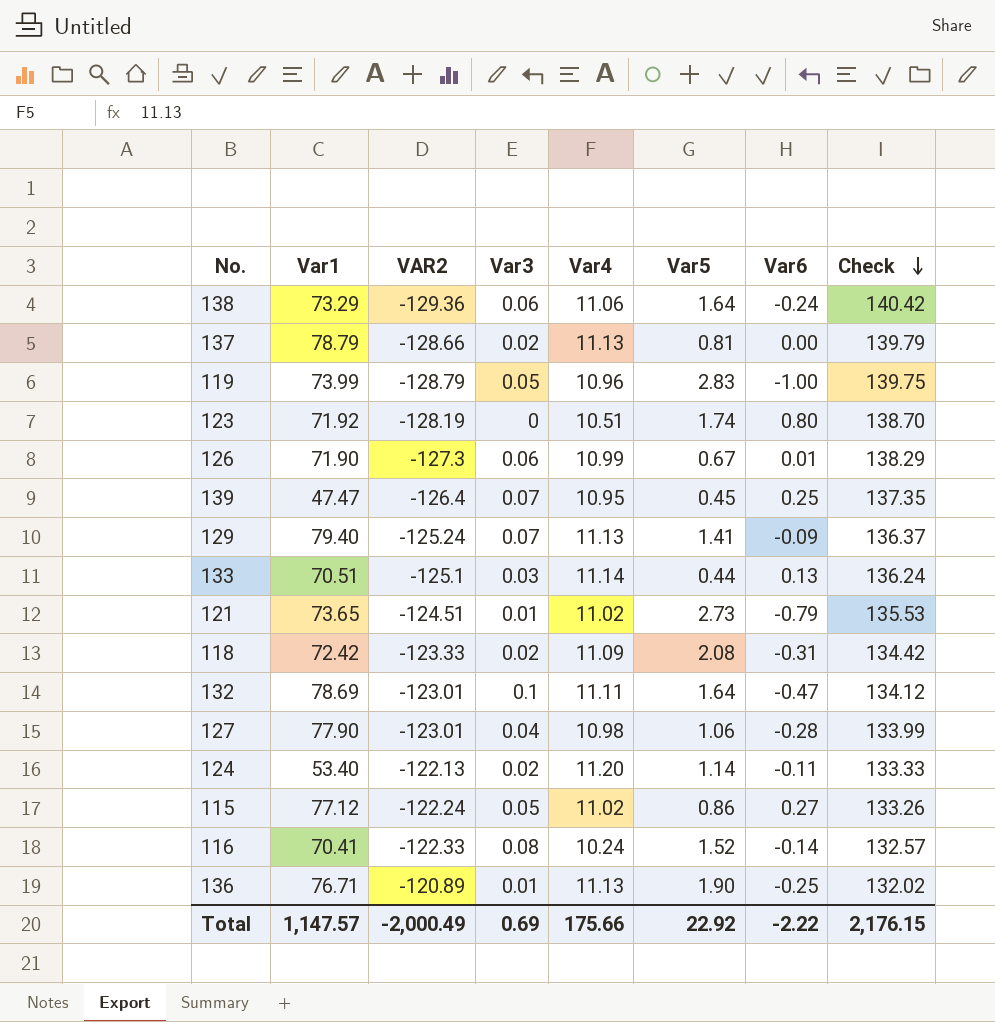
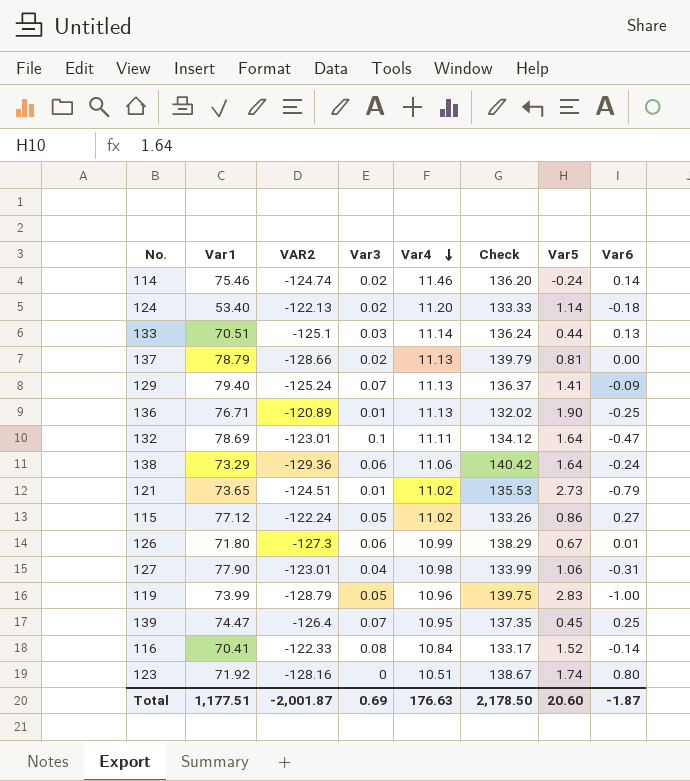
row order: Check descending -> Var4 descending
column Check | position: 8 -> 6
row 118: 72.42 | -123.33 | 0.02 | 11.09 | 2.08 | -0.31 | 134.42 -> none
row 114: none -> 75.46 | -124.74 | 0.02 | 11.46 | 136.20 | -0.24 | 0.14
124 | Var6: -0.11 -> -0.18
126 | Var1: 71.90 -> 71.80
127 | Var6: -0.28 -> -0.31
139 | Var1: 47.47 -> 74.47
116 | Var4: 10.24 -> 10.84
116 | Check: 132.57 -> 133.17
123 | VAR2: -128.19 -> -128.16
123 | Check: 138.70 -> 138.67
Total | Var1: 1,147.57 -> 1,177.51
Total | VAR2: -2,000.49 -> -2,001.87
Total | Var4: 175.66 -> 176.63
Total | Check: 2,176.15 -> 2,178.50
Total | Var5: 22.92 -> 20.60
Total | Var6: -2.22 -> -1.87

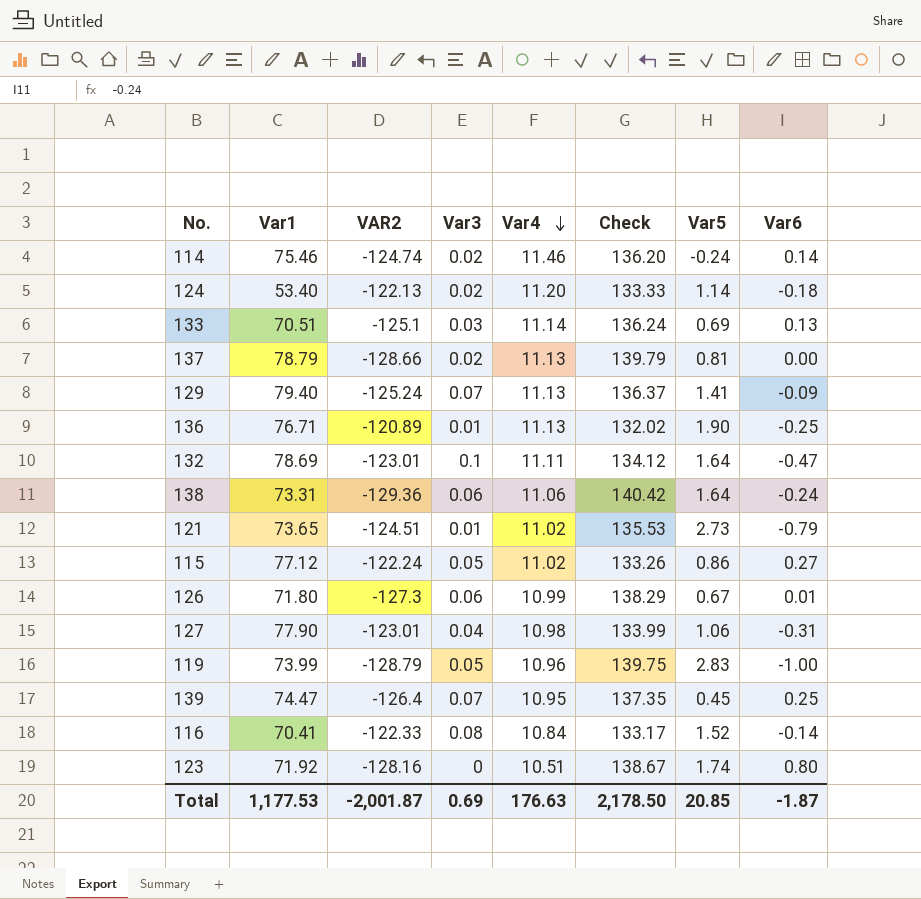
133 | Var5: 0.44 -> 0.69
138 | Var1: 73.29 -> 73.31
Total | Var1: 1,177.51 -> 1,177.53
Total | Var5: 20.60 -> 20.85

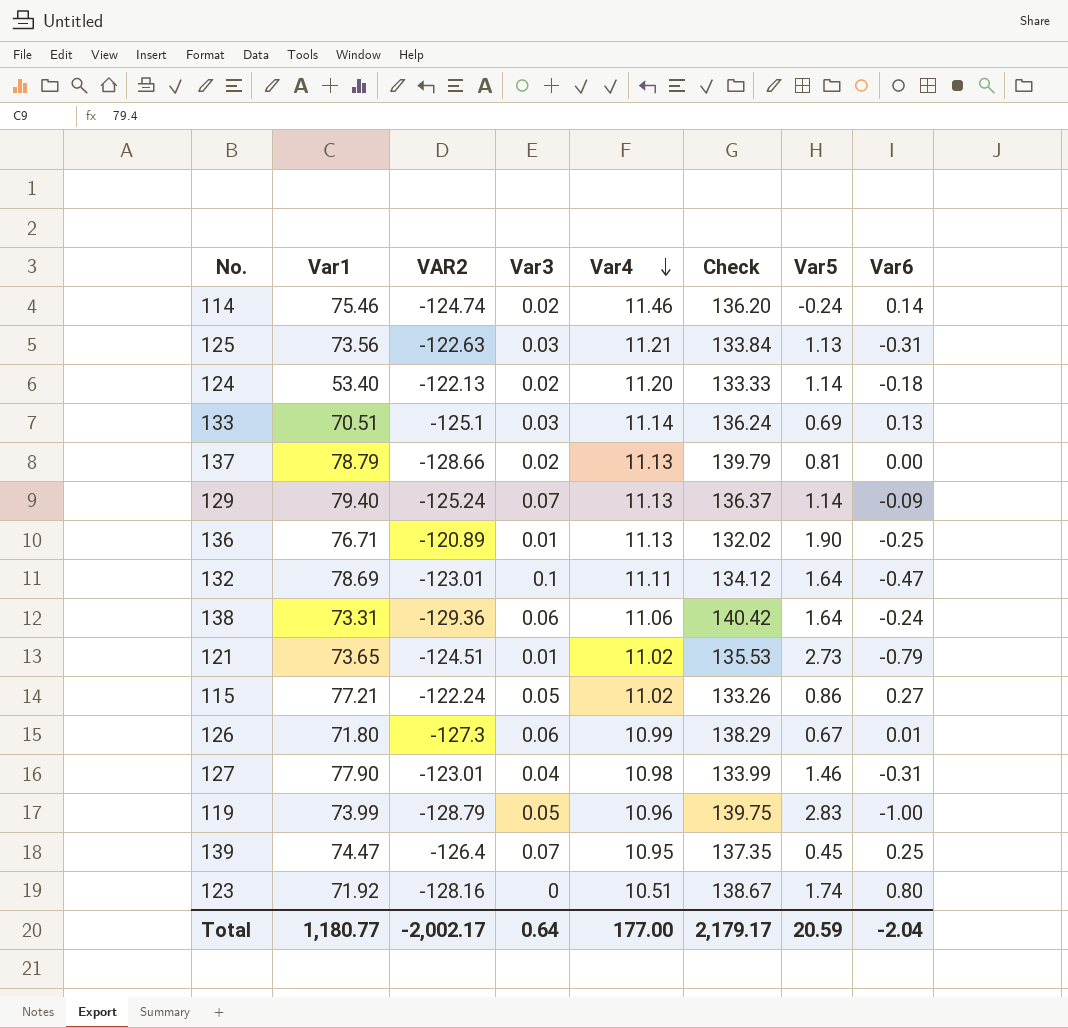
row 116: 70.41 | -122.33 | 0.08 | 10.84 | 133.17 | 1.52 | -0.14 -> none
row 125: none -> 73.56 | -122.63 | 0.03 | 11.21 | 133.84 | 1.13 | -0.31
129 | Var5: 1.41 -> 1.14
115 | Var1: 77.12 -> 77.21
127 | Var5: 1.06 -> 1.46
Total | Var1: 1,177.53 -> 1,180.77
Total | VAR2: -2,001.87 -> -2,002.17
Total | Var3: 0.69 -> 0.64
Total | Var4: 176.63 -> 177.00
Total | Check: 2,178.50 -> 2,179.17
Total | Var5: 20.85 -> 20.59
Total | Var6: -1.87 -> -2.04

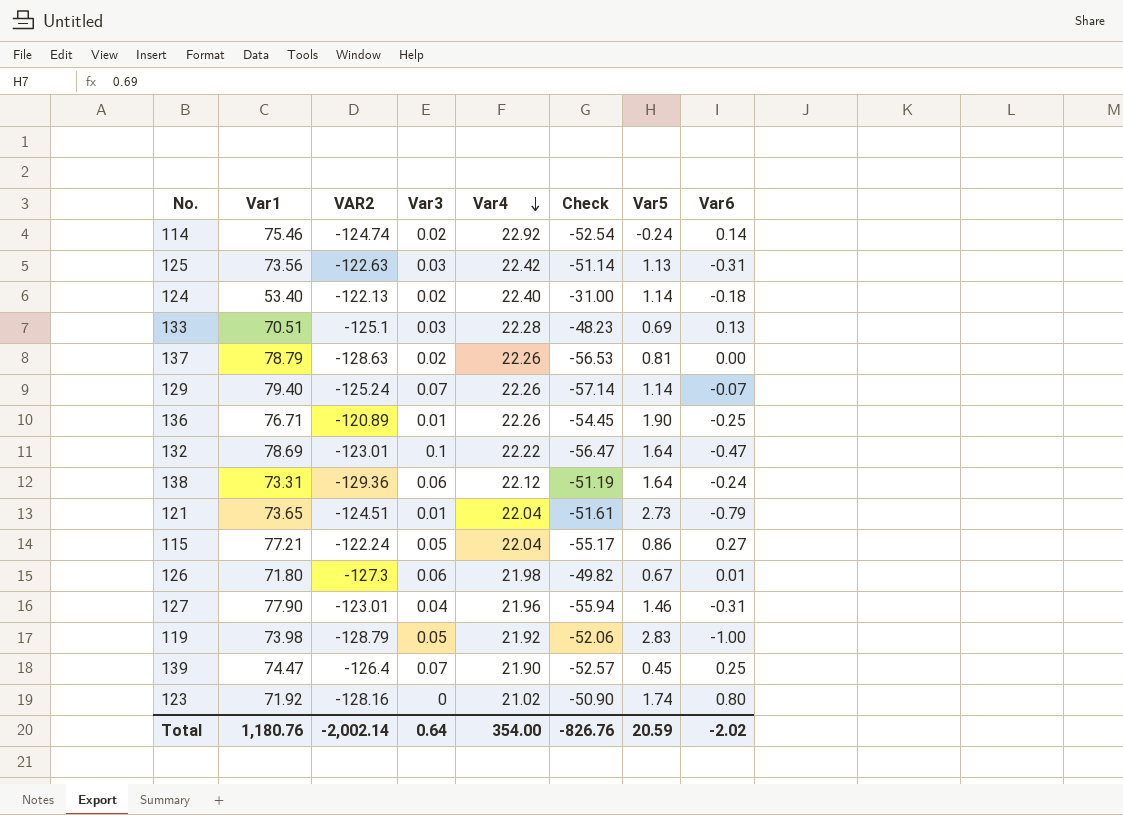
column Check | formula: [Var4] - [VAR2] -> [Var4] - [Var1]
114 | Var4: 11.46 -> 22.92
125 | Var4: 11.21 -> 22.42
124 | Var4: 11.20 -> 22.40
133 | Var4: 11.14 -> 22.28
137 | VAR2: -128.66 -> -128.63
137 | Var4: 11.13 -> 22.26
129 | Var4: 11.13 -> 22.26
129 | Var6: -0.09 -> -0.07
136 | Var4: 11.13 -> 22.26
132 | Var4: 11.11 -> 22.22
138 | Var4: 11.06 -> 22.12
121 | Var4: 11.02 -> 22.04
115 | Var4: 11.02 -> 22.04
126 | Var4: 10.99 -> 21.98
127 | Var4: 10.98 -> 21.96
119 | Var1: 73.99 -> 73.98
119 | Var4: 10.96 -> 21.92
139 | Var4: 10.95 -> 21.90
123 | Var4: 10.51 -> 21.02
Total | Var1: 1,180.77 -> 1,180.76
Total | VAR2: -2,002.17 -> -2,002.14
Total | Var4: 177.00 -> 354.00
Total | Check: 2,179.17 -> -826.76
Total | Var6: -2.04 -> -2.02

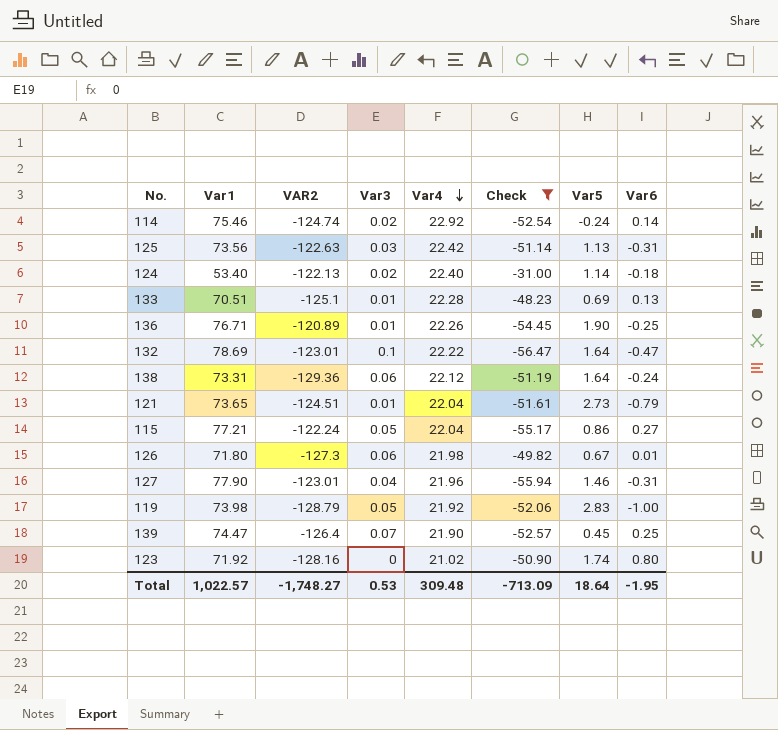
filter: none -> Check >= -56.47
133 | Var3: 0.03 -> 0.01
Total | Var1: 1,180.76 -> 1,022.57
Total | VAR2: -2,002.14 -> -1,748.27
Total | Var3: 0.64 -> 0.53
Total | Var4: 354.00 -> 309.48
Total | Check: -826.76 -> -713.09
Total | Var5: 20.59 -> 18.64
Total | Var6: -2.02 -> -1.95

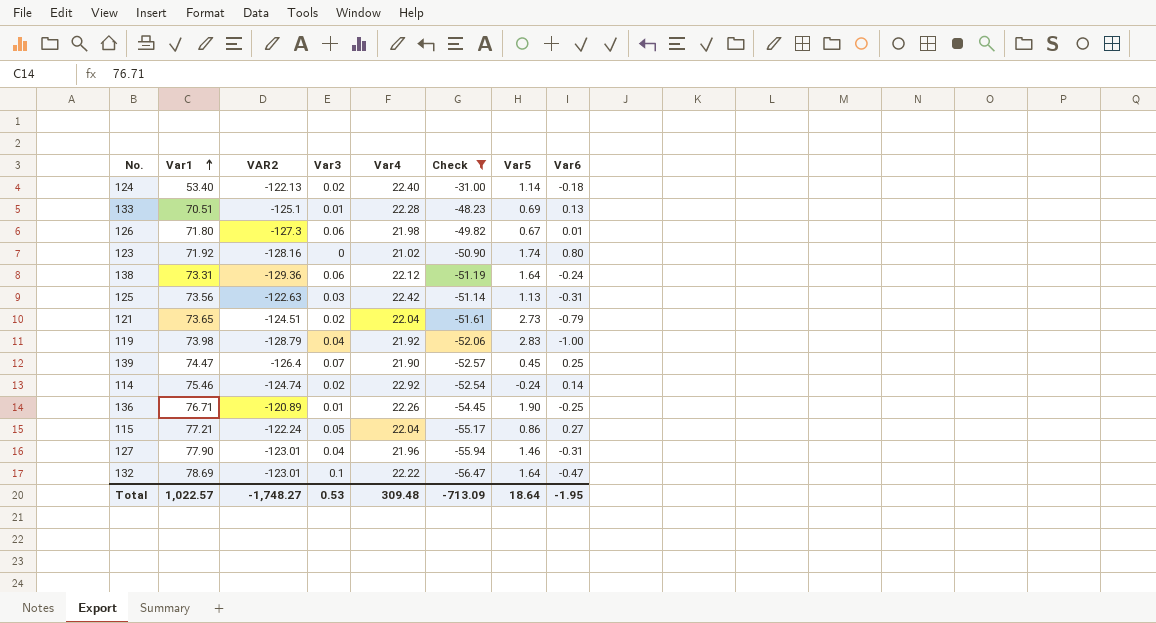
row order: Var4 descending -> Var1 ascending
121 | Var3: 0.01 -> 0.02
119 | Var3: 0.05 -> 0.04

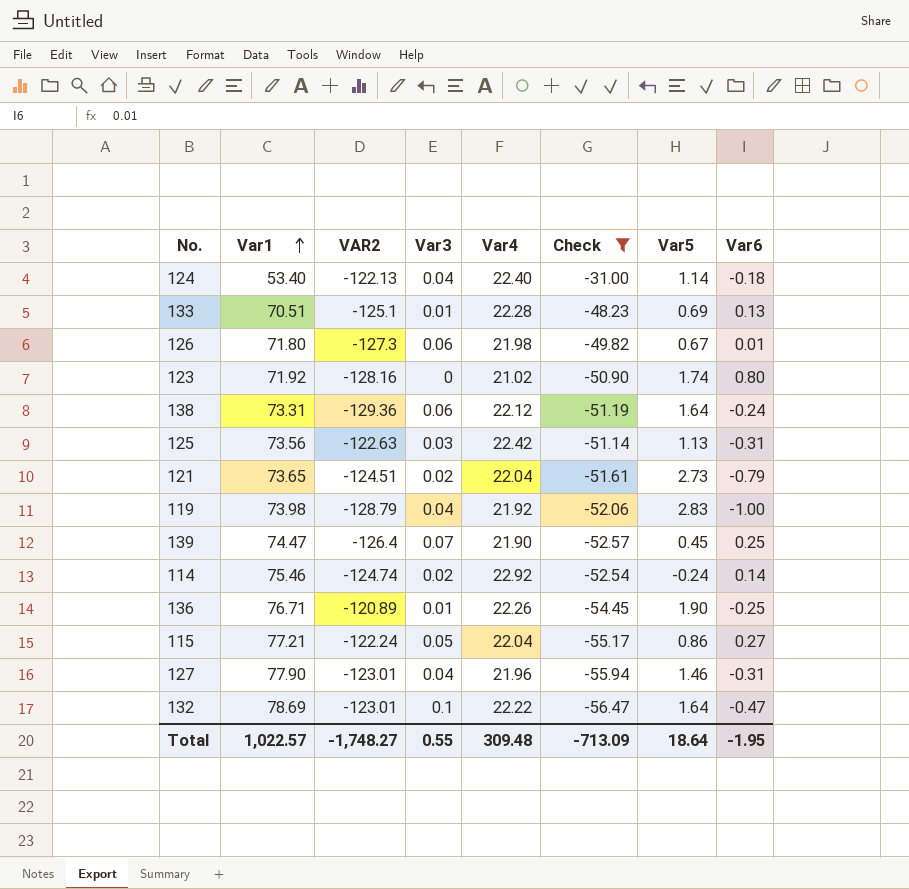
124 | Var3: 0.02 -> 0.04
Total | Var3: 0.53 -> 0.55

